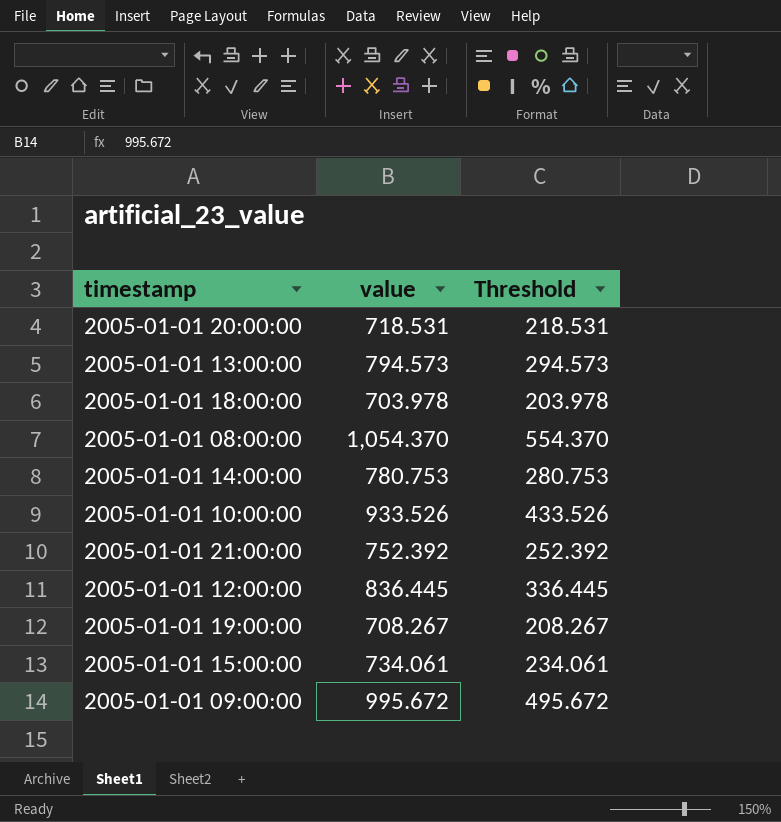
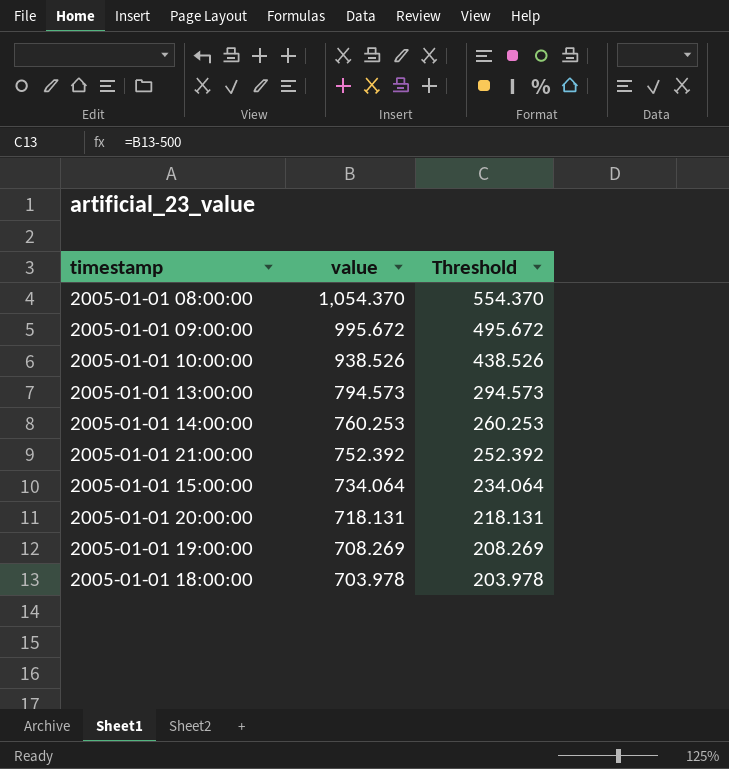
row order: none -> value descending
row 2005-01-01 12:00:00: 836.445 | 336.445 -> none
2005-01-01 10:00:00 | value: 933.526 -> 938.526
2005-01-01 10:00:00 | Threshold: 433.526 -> 438.526
2005-01-01 14:00:00 | value: 780.753 -> 760.253
2005-01-01 14:00:00 | Threshold: 280.753 -> 260.253
2005-01-01 15:00:00 | value: 734.061 -> 734.064
2005-01-01 15:00:00 | Threshold: 234.061 -> 234.064
2005-01-01 20:00:00 | value: 718.531 -> 718.131
2005-01-01 20:00:00 | Threshold: 218.531 -> 218.131
2005-01-01 19:00:00 | value: 708.267 -> 708.269
2005-01-01 19:00:00 | Threshold: 208.267 -> 208.269

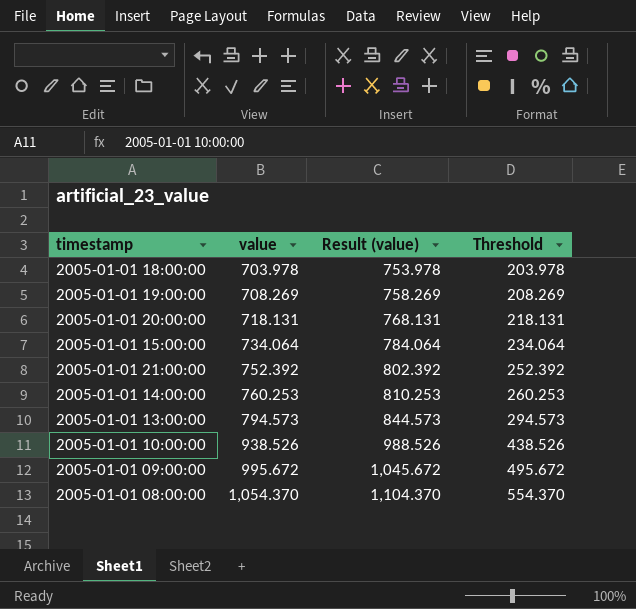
row order: value descending -> value ascending
column Result (value) | formula: none -> [value] + 50

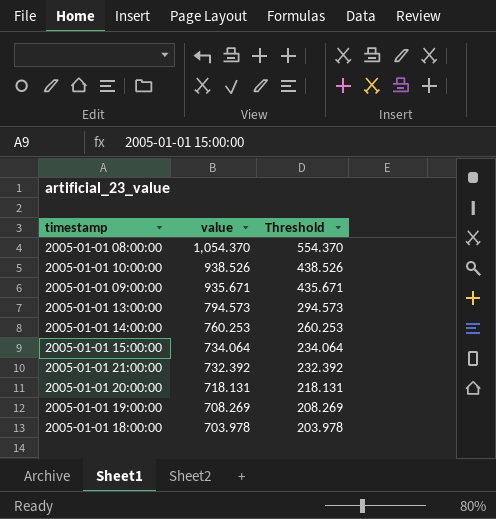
row order: value ascending -> value descending
column Result (value) | formula: [value] + 50 -> none
2005-01-01 09:00:00 | value: 995.672 -> 935.671
2005-01-01 09:00:00 | Threshold: 495.672 -> 435.671
2005-01-01 21:00:00 | value: 752.392 -> 732.392
2005-01-01 21:00:00 | Threshold: 252.392 -> 232.392

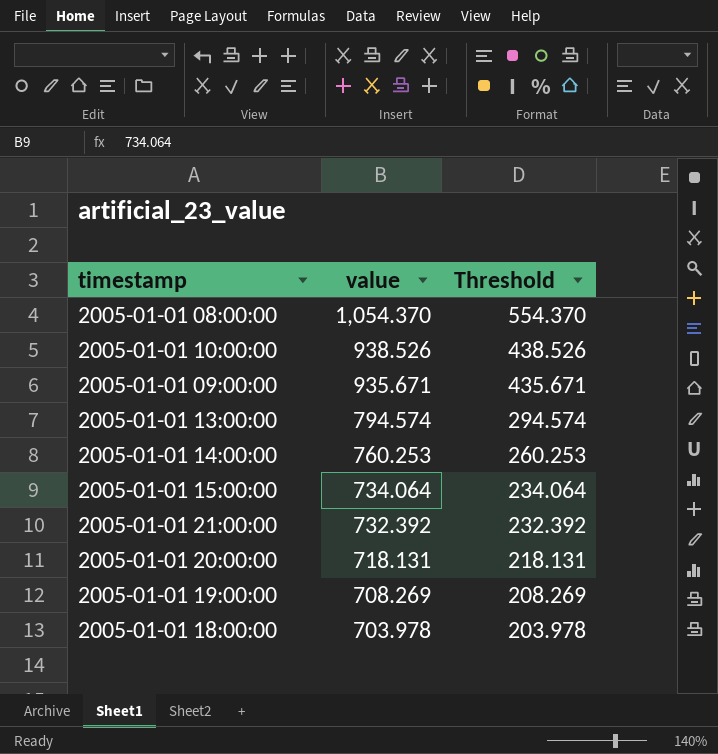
2005-01-01 13:00:00 | value: 794.573 -> 794.574
2005-01-01 13:00:00 | Threshold: 294.573 -> 294.574

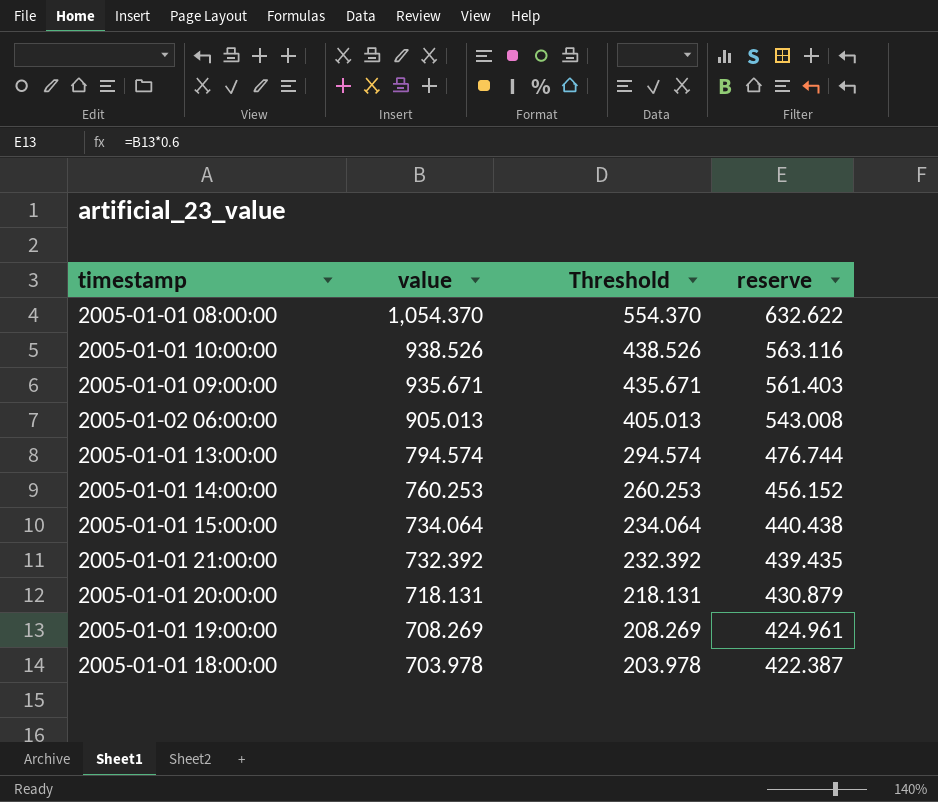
column reserve | formula: none -> [value] * 0.6
row 2005-01-02 06:00:00: none -> 905.013 | 405.013 | 543.008

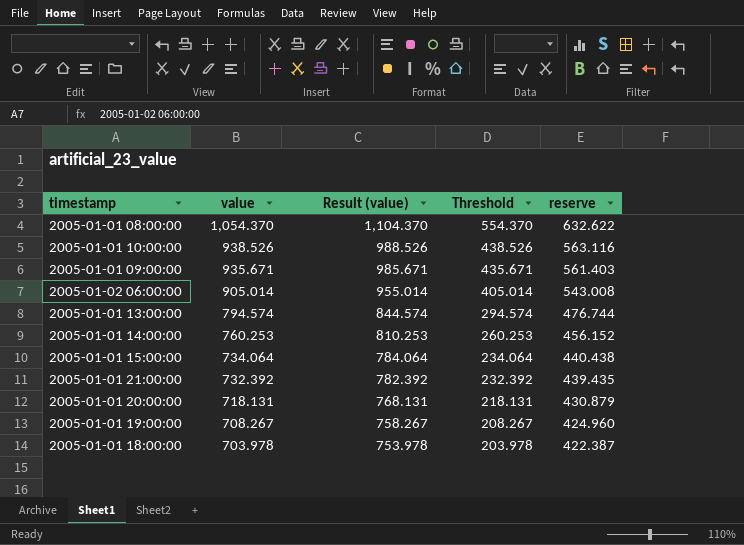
column Result (value) | formula: none -> [value] + 50
2005-01-02 06:00:00 | value: 905.013 -> 905.014
2005-01-02 06:00:00 | Threshold: 405.013 -> 405.014
2005-01-01 19:00:00 | value: 708.269 -> 708.267
2005-01-01 19:00:00 | Threshold: 208.269 -> 208.267
2005-01-01 19:00:00 | reserve: 424.961 -> 424.960

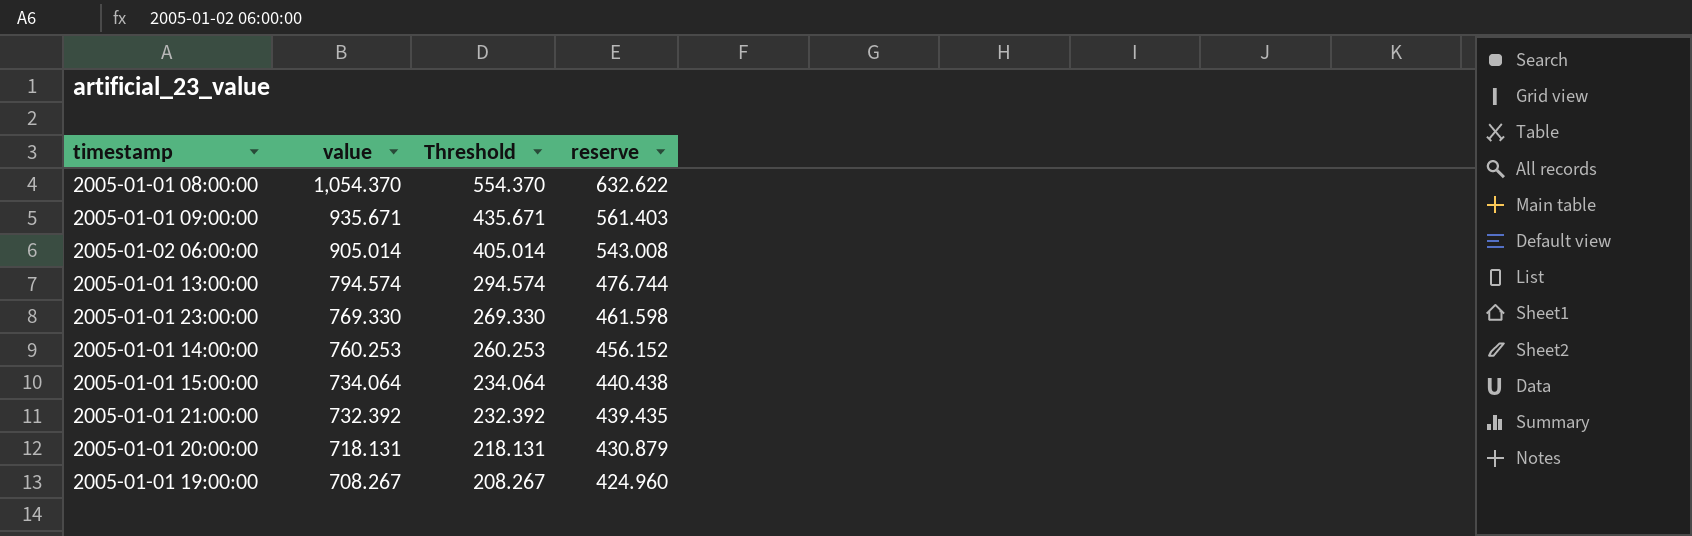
column Result (value) | formula: [value] + 50 -> none
row 2005-01-01 10:00:00: 938.526 | 988.526 | 438.526 | 563.116 -> none
row 2005-01-01 18:00:00: 703.978 | 753.978 | 203.978 | 422.387 -> none
row 2005-01-01 23:00:00: none -> 769.330 | 269.330 | 461.598

